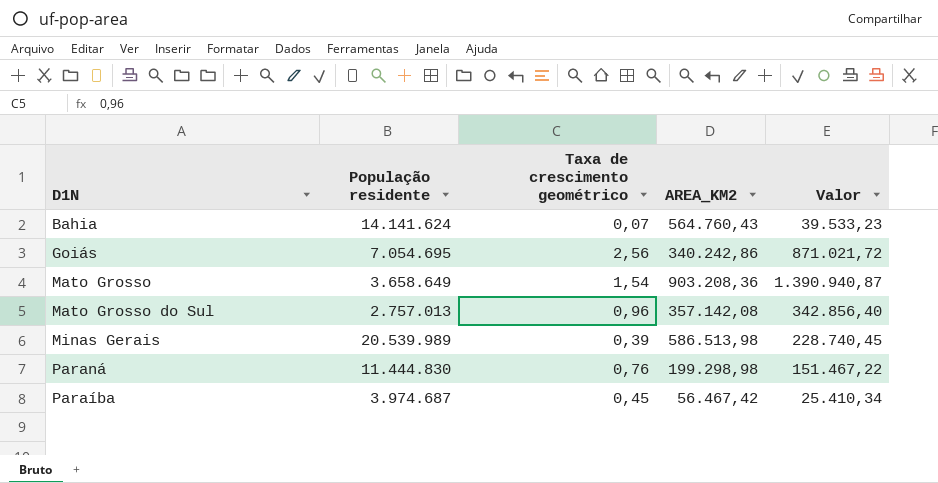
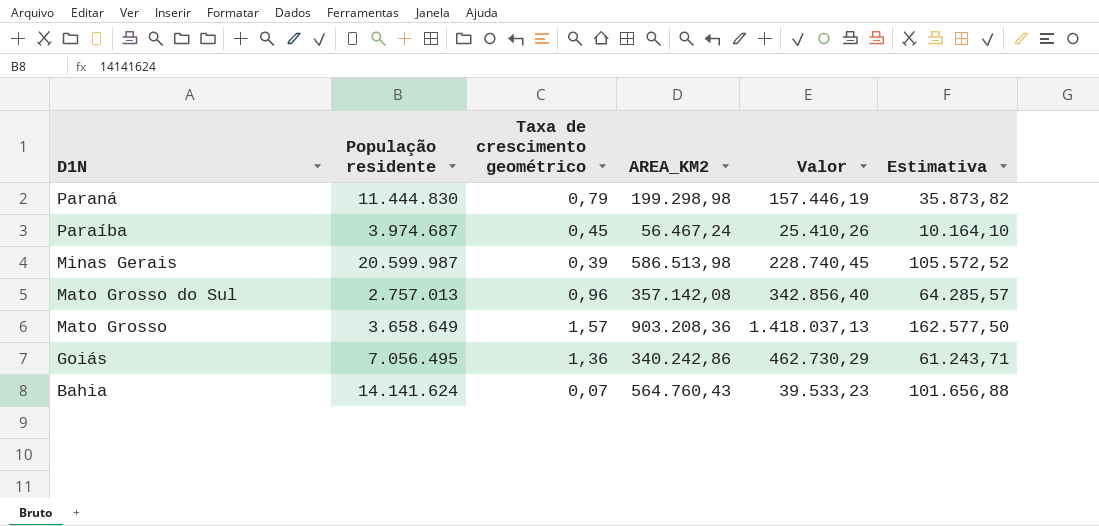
row order: none -> D1N descending
column Estimativa | formula: none -> [AREA_KM2] * 0,18
Paraná | Taxa de crescimento geométrico: 0,76 -> 0,79
Paraná | Valor: 151.467,22 -> 157.446,19
Paraíba | AREA_KM2: 56.467,42 -> 56.467,24
Paraíba | Valor: 25.410,34 -> 25.410,26
Minas Gerais | População residente: 20.539.989 -> 20.599.987
Mato Grosso | Taxa de crescimento geométrico: 1,54 -> 1,57
Mato Grosso | Valor: 1.390.940,87 -> 1.418.037,13
Goiás | População residente: 7.054.695 -> 7.056.495
Goiás | Taxa de crescimento geométrico: 2,56 -> 1,36
Goiás | Valor: 871.021,72 -> 462.730,29

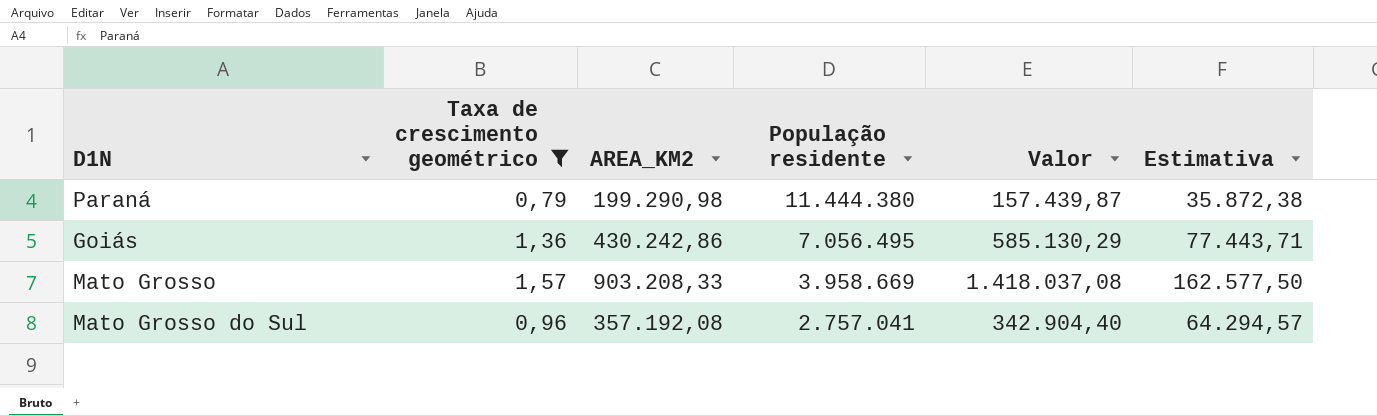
filter: none -> Taxa de crescimento geométrico >= 0,79
row order: D1N descending -> População residente descending
column População residente | position: 2 -> 4
Paraná | AREA_KM2: 199.298,98 -> 199.290,98
Paraná | População residente: 11.444.830 -> 11.444.380
Paraná | Valor: 157.446,19 -> 157.439,87
Paraná | Estimativa: 35.873,82 -> 35.872,38
Goiás | AREA_KM2: 340.242,86 -> 430.242,86
Goiás | Valor: 462.730,29 -> 585.130,29
Goiás | Estimativa: 61.243,71 -> 77.443,71
Mato Grosso | AREA_KM2: 903.208,36 -> 903.208,33
Mato Grosso | População residente: 3.658.649 -> 3.958.669
Mato Grosso | Valor: 1.418.037,13 -> 1.418.037,08
Mato Grosso do Sul | AREA_KM2: 357.142,08 -> 357.192,08
Mato Grosso do Sul | População residente: 2.757.013 -> 2.757.041
Mato Grosso do Sul | Valor: 342.856,40 -> 342.904,40
Mato Grosso do Sul | Estimativa: 64.285,57 -> 64.294,57

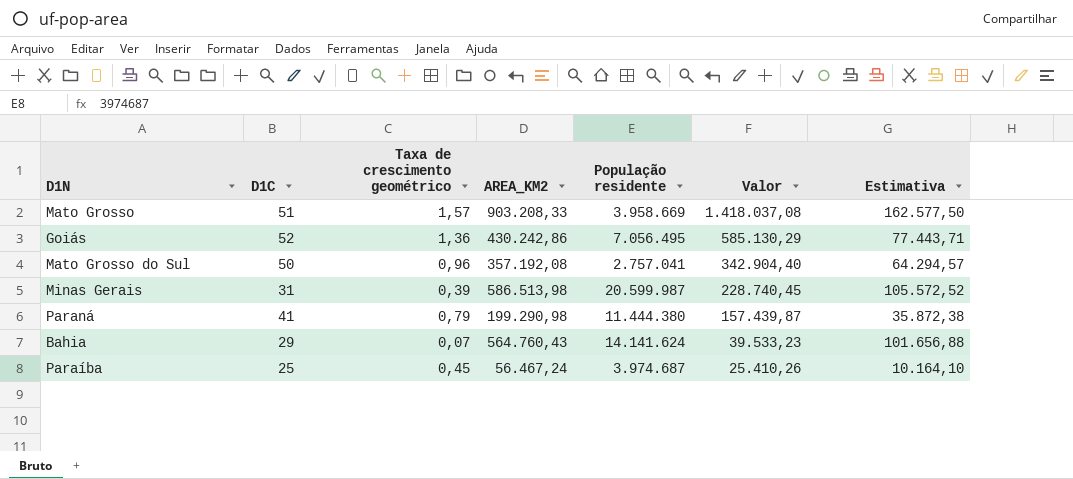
filter: Taxa de crescimento geométrico >= 0,79 -> none
row order: População residente descending -> Valor descending
column D1C | position: none -> 2

